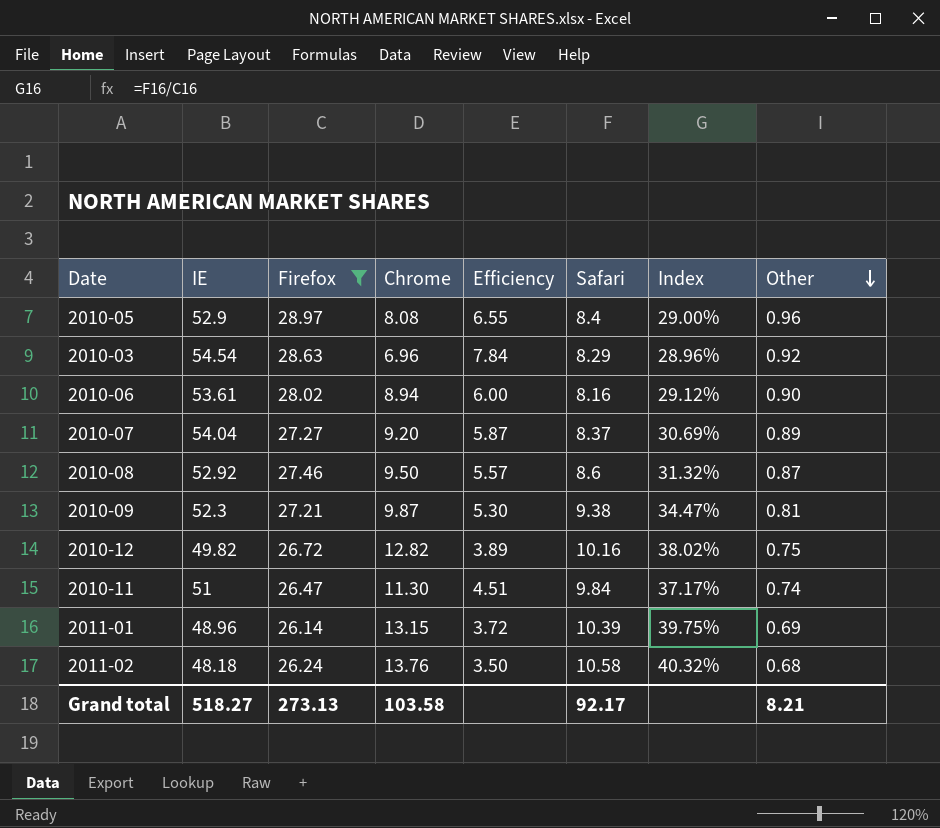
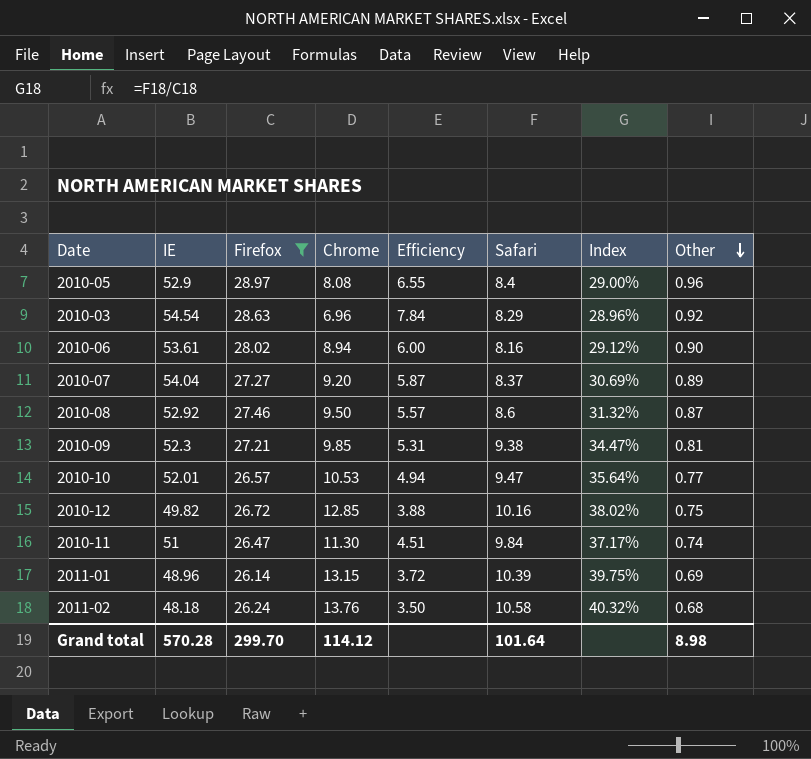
2010-09 | Chrome: 9.87 -> 9.85
2010-09 | Efficiency: 5.30 -> 5.31
row 2010-10: none -> 52.01 | 26.57 | 10.53 | 4.94 | 9.47 | 35.64% | 0.77
2010-12 | Chrome: 12.82 -> 12.85
2010-12 | Efficiency: 3.89 -> 3.88
Grand total | IE: 518.27 -> 570.28
Grand total | Firefox: 273.13 -> 299.70
Grand total | Chrome: 103.58 -> 114.12
Grand total | Safari: 92.17 -> 101.64
Grand total | Other: 8.21 -> 8.98

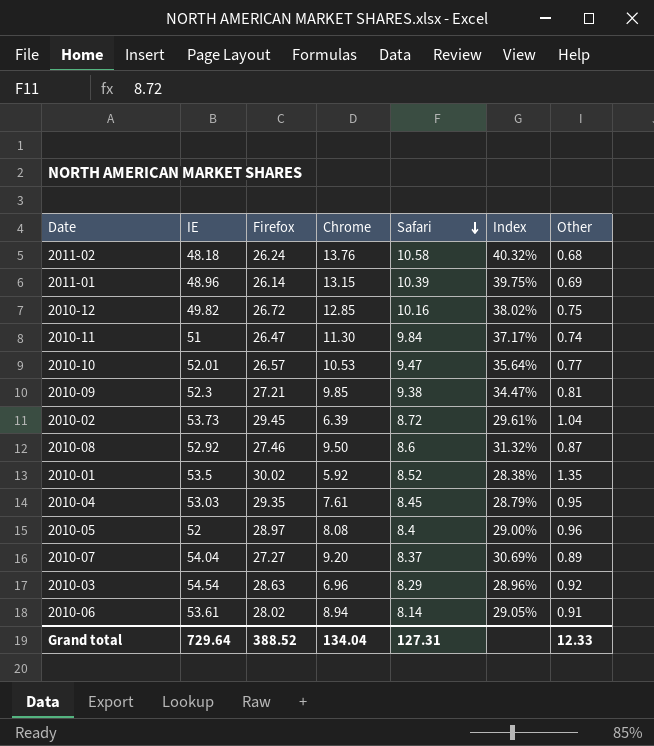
filter: Firefox <= 28.97 -> none
row order: Other descending -> Safari descending
column Efficiency | formula: [IE] / [Chrome] -> none
2010-05 | IE: 52.9 -> 52
2010-06 | Safari: 8.16 -> 8.14
2010-06 | Index: 29.12% -> 29.05%
2010-06 | Other: 0.90 -> 0.91
Grand total | IE: 570.28 -> 729.64
Grand total | Firefox: 299.70 -> 388.52
Grand total | Chrome: 114.12 -> 134.04
Grand total | Safari: 101.64 -> 127.31
Grand total | Other: 8.98 -> 12.33

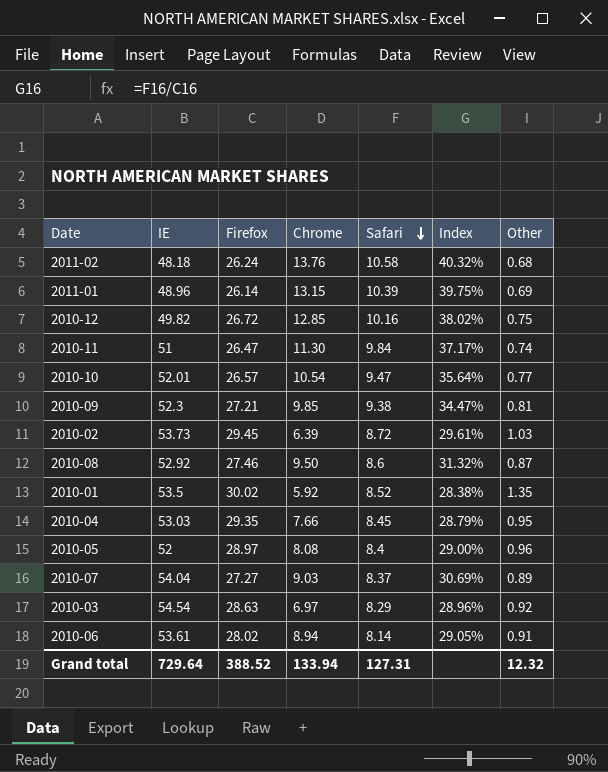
2010-10 | Chrome: 10.53 -> 10.54
2010-02 | Other: 1.04 -> 1.03
2010-04 | Chrome: 7.61 -> 7.66
2010-07 | Chrome: 9.20 -> 9.03
2010-03 | Chrome: 6.96 -> 6.97
Grand total | Chrome: 134.04 -> 133.94
Grand total | Other: 12.33 -> 12.32

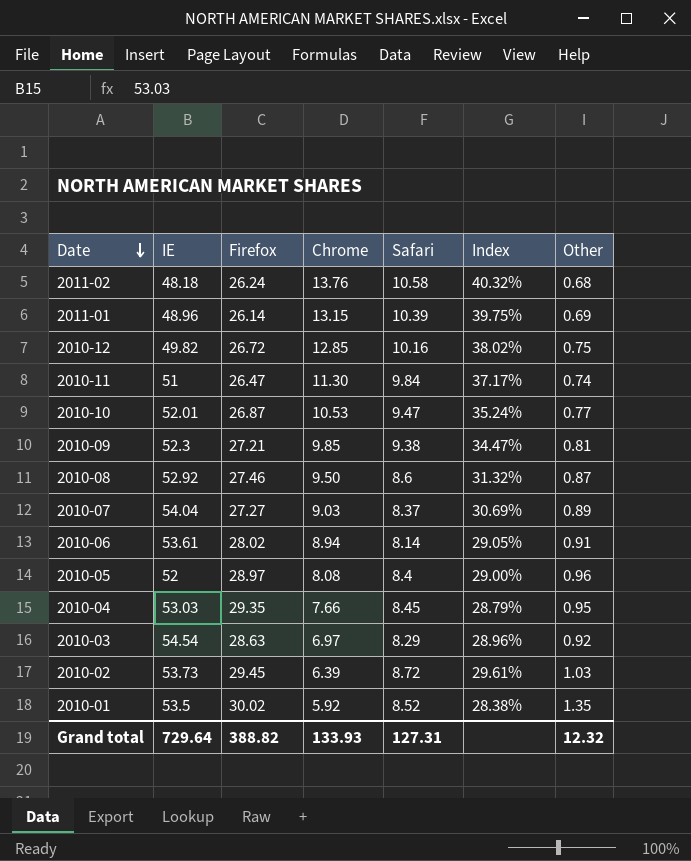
row order: Safari descending -> Date descending
2010-10 | Firefox: 26.57 -> 26.87
2010-10 | Chrome: 10.54 -> 10.53
2010-10 | Index: 35.64% -> 35.24%
Grand total | Firefox: 388.52 -> 388.82
Grand total | Chrome: 133.94 -> 133.93

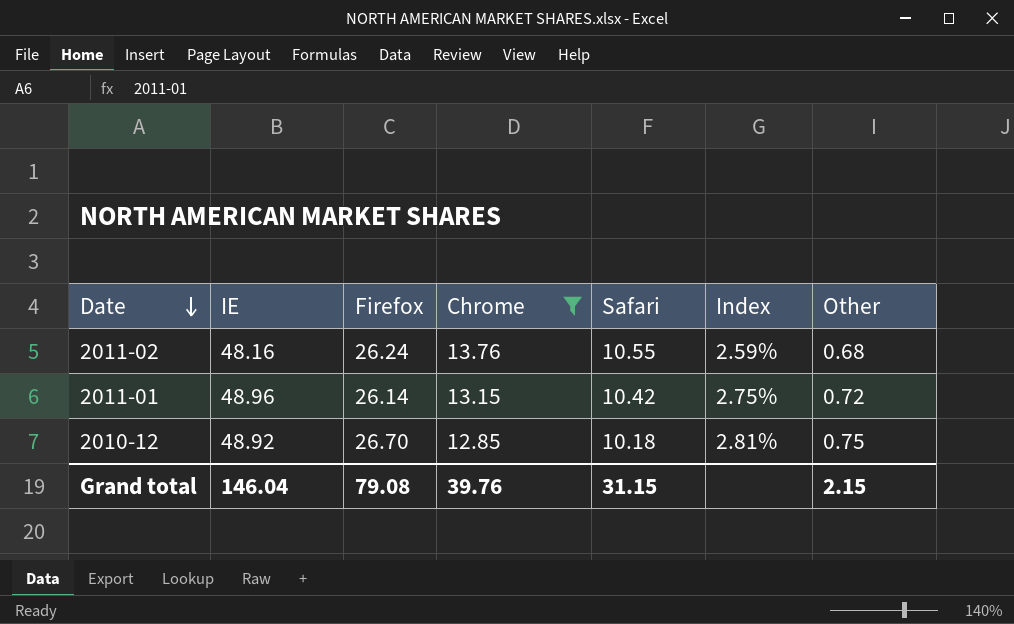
filter: none -> Chrome >= 12.85
column Index | formula: [Safari] / [Firefox] -> [Other] / [Firefox]
2011-02 | IE: 48.18 -> 48.16
2011-02 | Safari: 10.58 -> 10.55
2011-01 | Safari: 10.39 -> 10.42
2011-01 | Other: 0.69 -> 0.72
2010-12 | IE: 49.82 -> 48.92
2010-12 | Firefox: 26.72 -> 26.70
2010-12 | Safari: 10.16 -> 10.18
Grand total | IE: 729.64 -> 146.04
Grand total | Firefox: 388.82 -> 79.08
Grand total | Chrome: 133.93 -> 39.76
Grand total | Safari: 127.31 -> 31.15
Grand total | Other: 12.32 -> 2.15

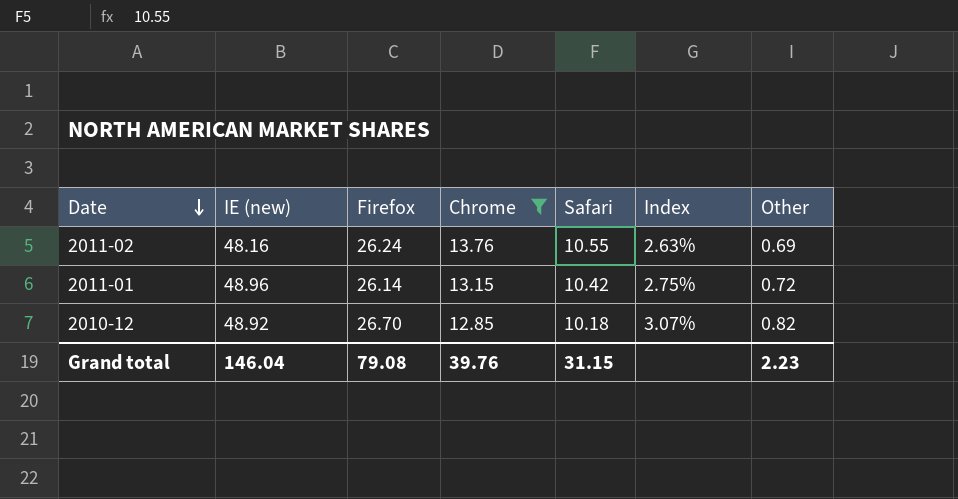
column name: IE -> IE (new)
2011-02 | Index: 2.59% -> 2.63%
2011-02 | Other: 0.68 -> 0.69
2010-12 | Index: 2.81% -> 3.07%
2010-12 | Other: 0.75 -> 0.82
Grand total | Other: 2.15 -> 2.23

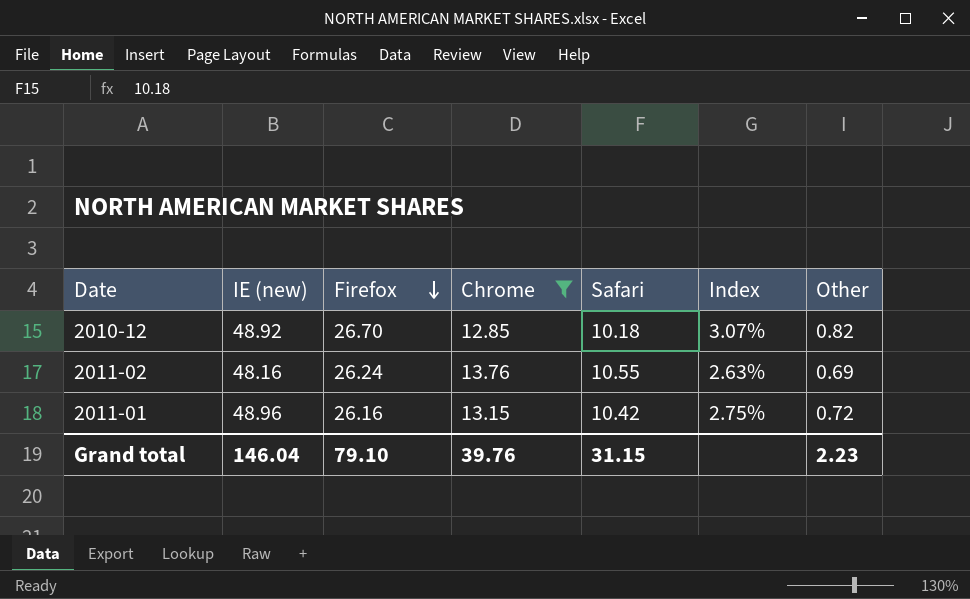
row order: Date descending -> Firefox descending
2011-01 | Firefox: 26.14 -> 26.16
Grand total | Firefox: 79.08 -> 79.10

